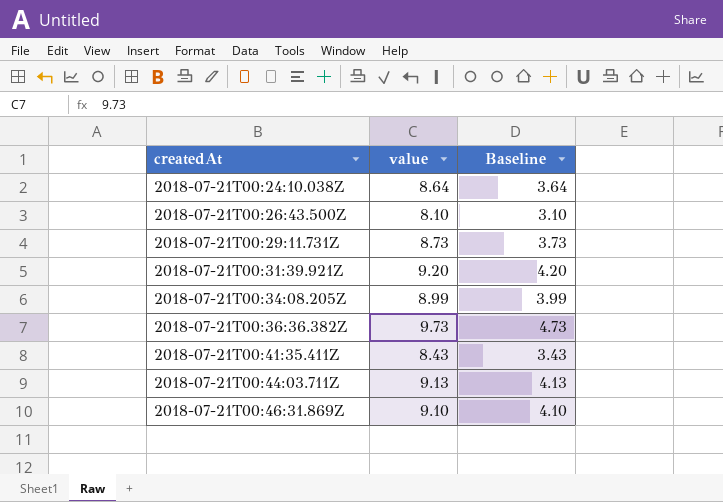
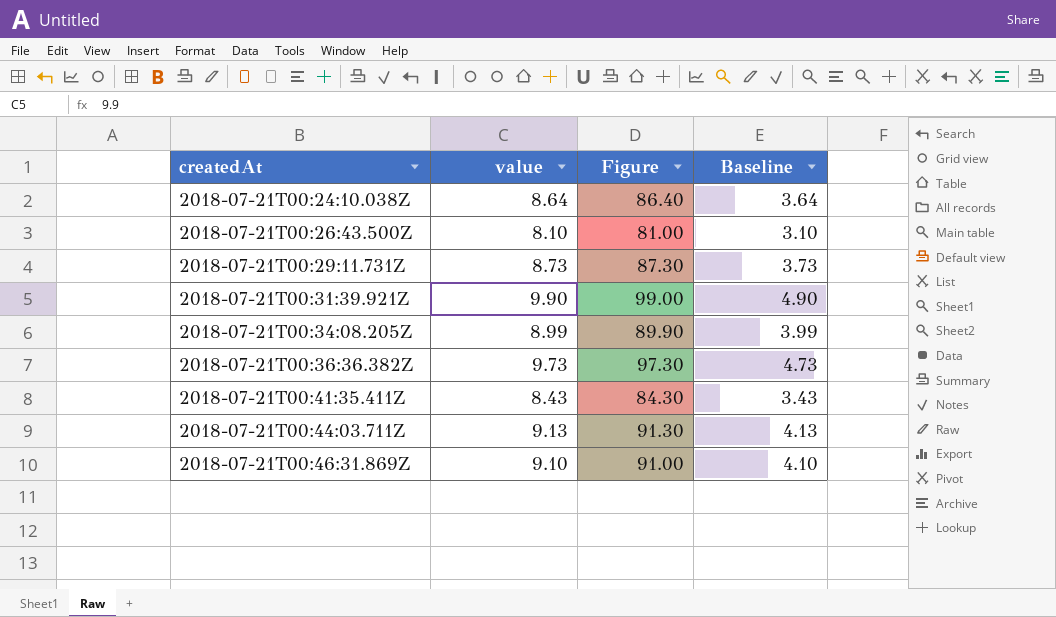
column Figure | formula: none -> [value] * 10
2018-07-21T00:31:39.921Z | value: 9.20 -> 9.90
2018-07-21T00:31:39.921Z | Baseline: 4.20 -> 4.90

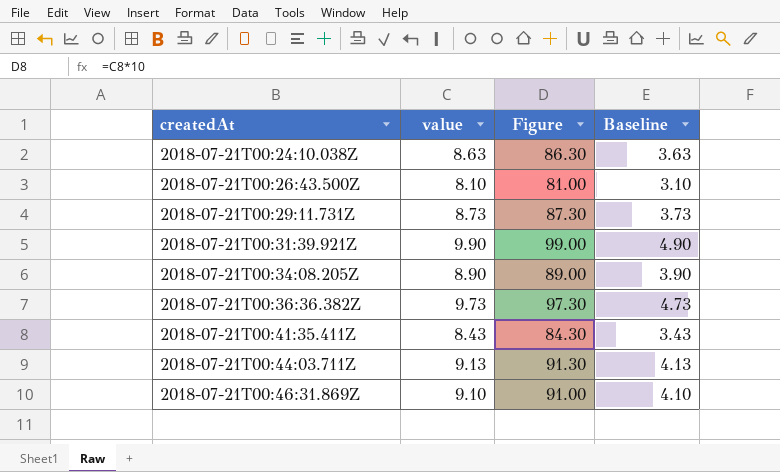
2018-07-21T00:24:10.038Z | value: 8.64 -> 8.63
2018-07-21T00:24:10.038Z | Figure: 86.40 -> 86.30
2018-07-21T00:24:10.038Z | Baseline: 3.64 -> 3.63
2018-07-21T00:34:08.205Z | value: 8.99 -> 8.90
2018-07-21T00:34:08.205Z | Figure: 89.90 -> 89.00
2018-07-21T00:34:08.205Z | Baseline: 3.99 -> 3.90

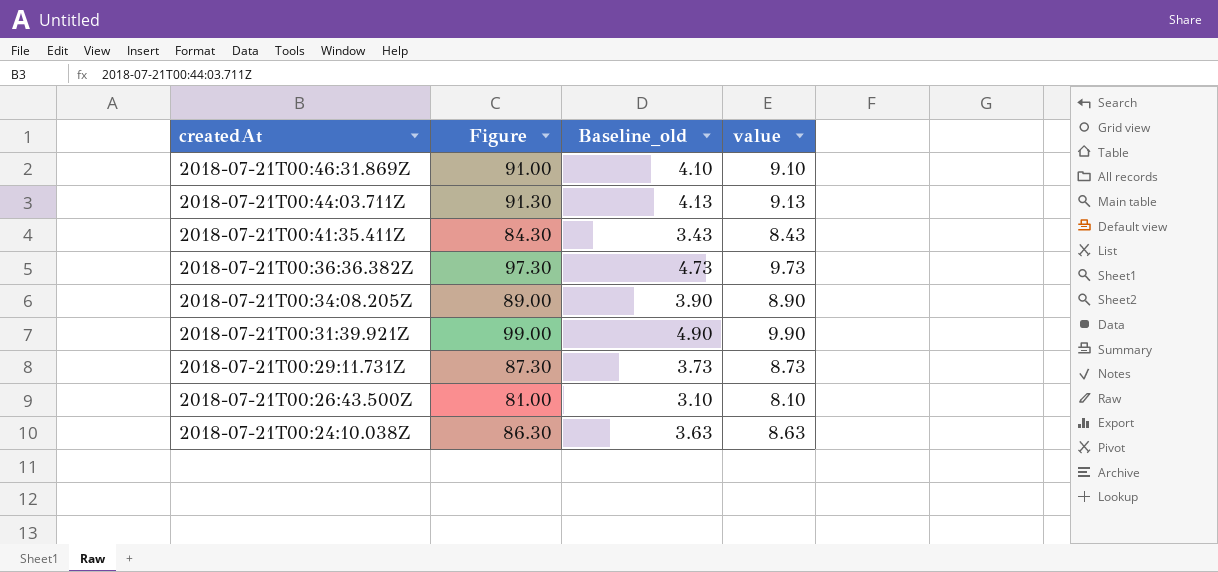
row order: createdAt ascending -> createdAt descending
column name: Baseline -> Baseline_old
column value | position: 2 -> 4

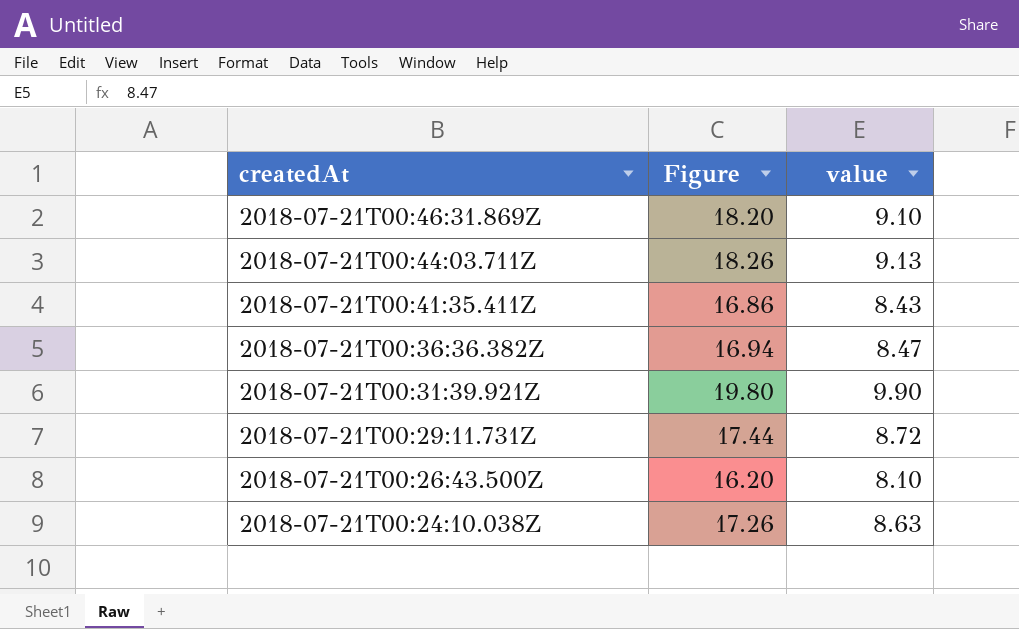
column Baseline_old | formula: [value] - 5 -> none
column Figure | formula: [value] * 10 -> [value] * 2
row 2018-07-21T00:34:08.205Z: 89.00 | 3.90 | 8.90 -> none
2018-07-21T00:36:36.382Z | value: 9.73 -> 8.47
2018-07-21T00:29:11.731Z | value: 8.73 -> 8.72

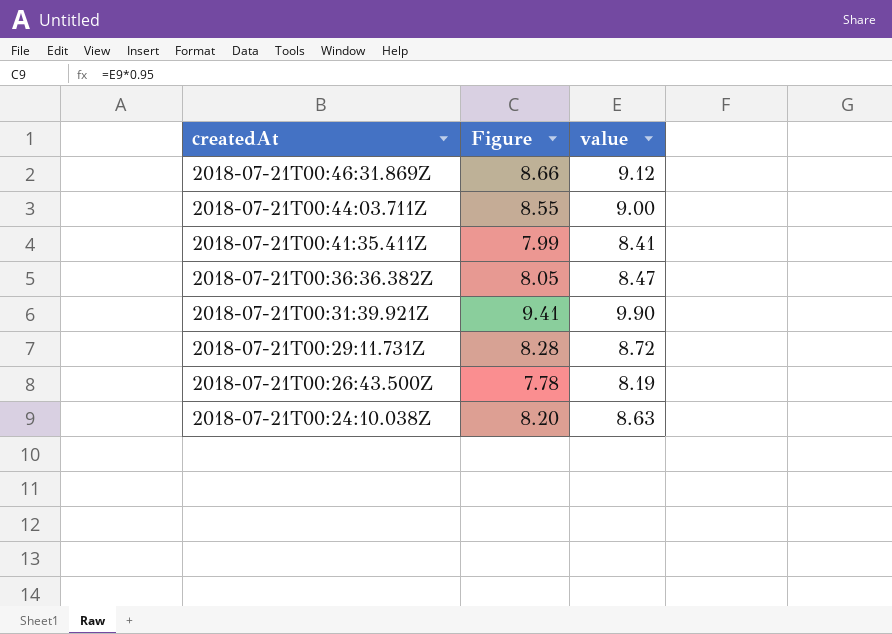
column Figure | formula: [value] * 2 -> [value] * 0.95
2018-07-21T00:46:31.869Z | value: 9.10 -> 9.12
2018-07-21T00:44:03.711Z | value: 9.13 -> 9.00
2018-07-21T00:41:35.411Z | value: 8.43 -> 8.41
2018-07-21T00:26:43.500Z | value: 8.10 -> 8.19

